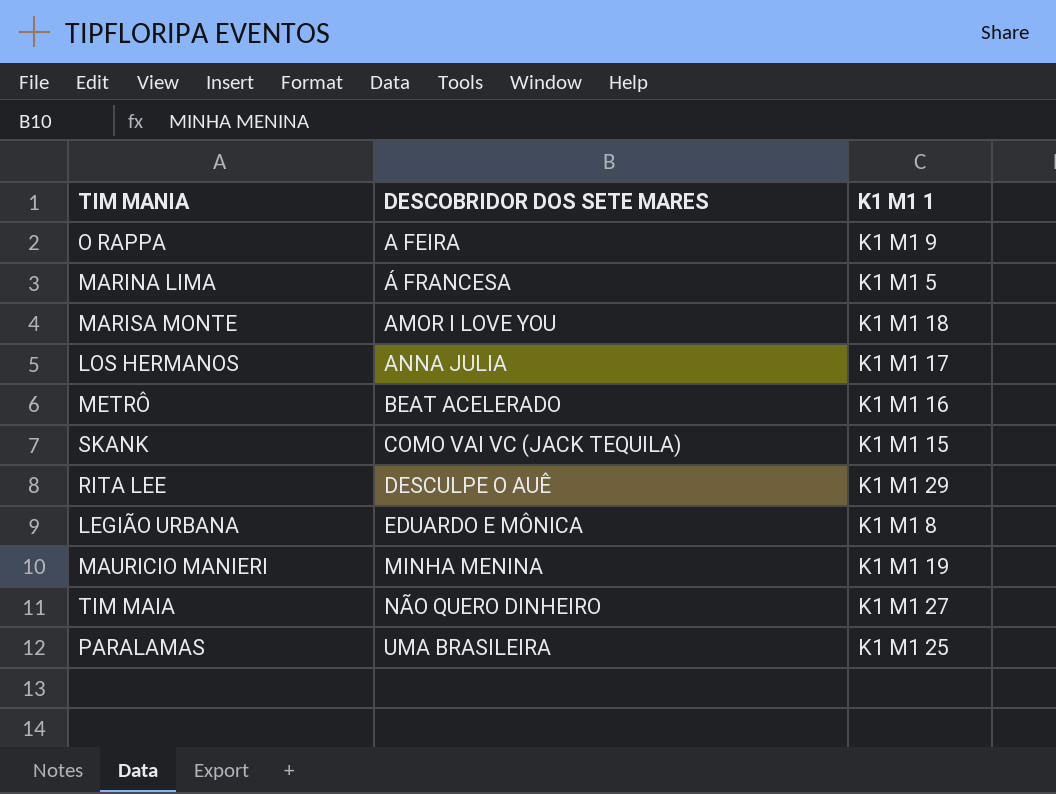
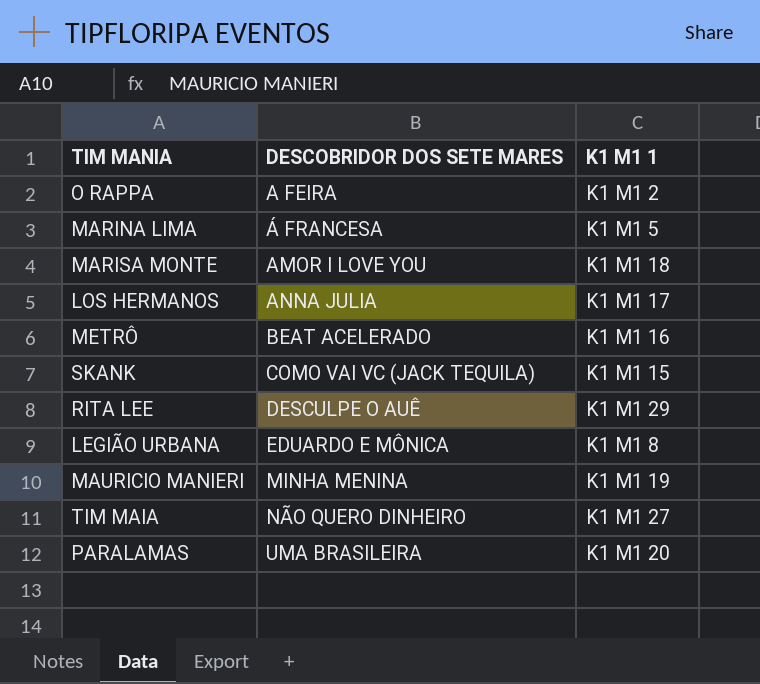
O RAPPA | K1 M1 1: K1 M1 9 -> K1 M1 2
PARALAMAS | K1 M1 1: K1 M1 25 -> K1 M1 20

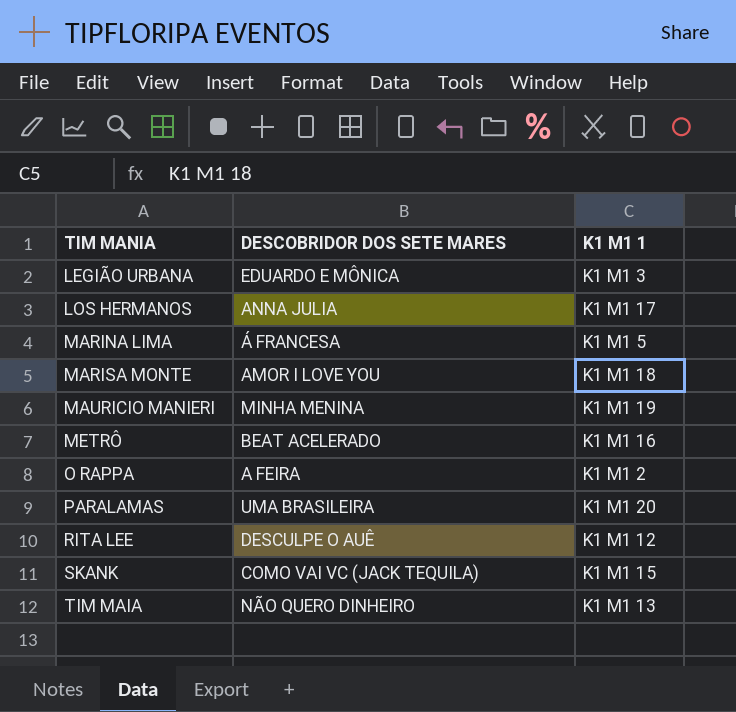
row order: DESCOBRIDOR DOS SETE MARES ascending -> TIM MANIA ascending
LEGIÃO URBANA | K1 M1 1: K1 M1 8 -> K1 M1 3
RITA LEE | K1 M1 1: K1 M1 29 -> K1 M1 12
TIM MAIA | K1 M1 1: K1 M1 27 -> K1 M1 13

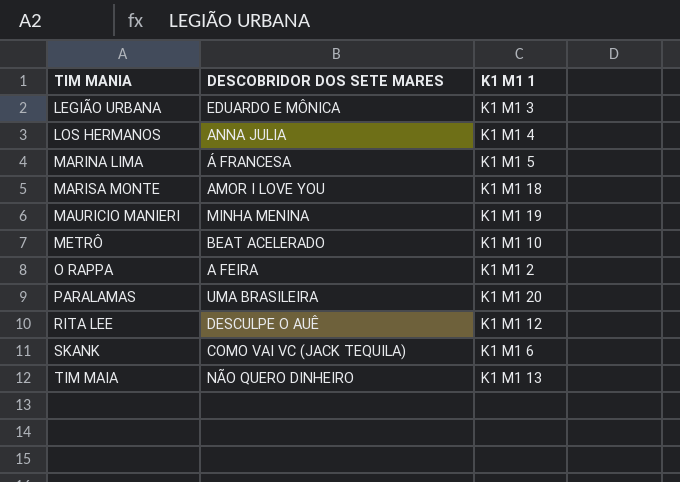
LOS HERMANOS | K1 M1 1: K1 M1 17 -> K1 M1 4
METRÔ | K1 M1 1: K1 M1 16 -> K1 M1 10
SKANK | K1 M1 1: K1 M1 15 -> K1 M1 6

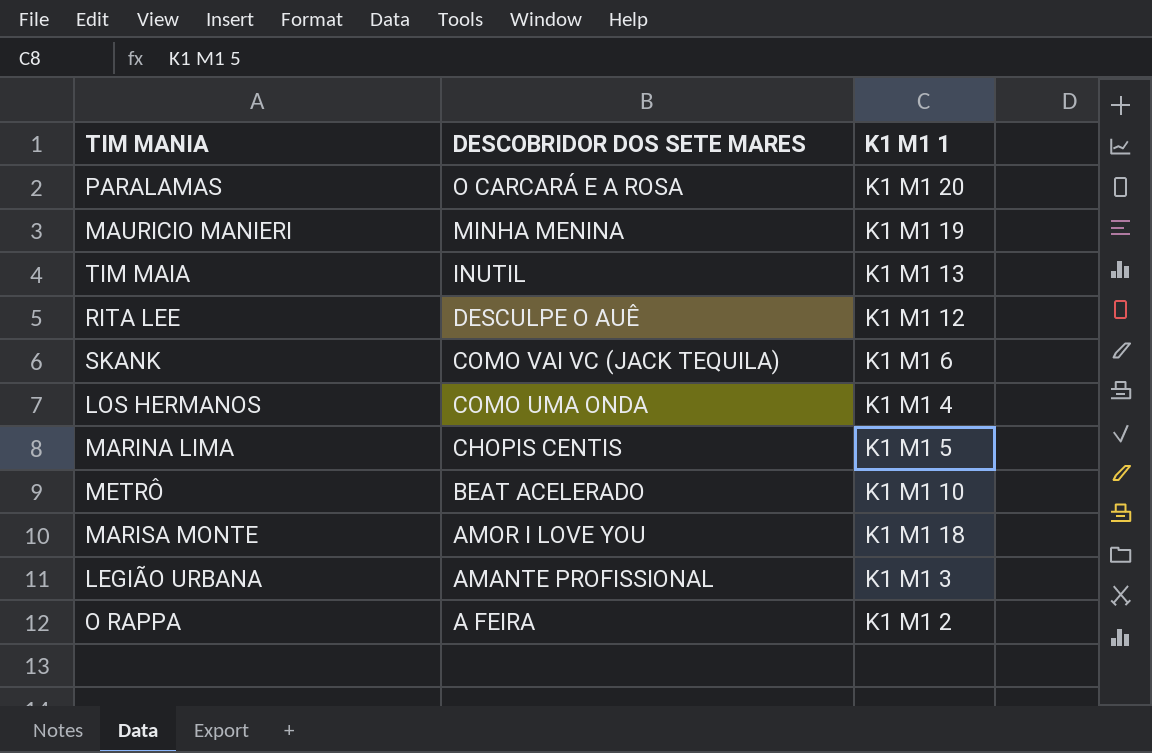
row order: TIM MANIA ascending -> DESCOBRIDOR DOS SETE MARES descending
PARALAMAS | DESCOBRIDOR DOS SETE MARES: UMA BRASILEIRA -> O CARCARÁ E A ROSA
TIM MAIA | DESCOBRIDOR DOS SETE MARES: NÃO QUERO DINHEIRO -> INUTIL
LOS HERMANOS | DESCOBRIDOR DOS SETE MARES: ANNA JULIA -> COMO UMA ONDA
MARINA LIMA | DESCOBRIDOR DOS SETE MARES: Á FRANCESA -> CHOPIS CENTIS
LEGIÃO URBANA | DESCOBRIDOR DOS SETE MARES: EDUARDO E MÔNICA -> AMANTE PROFISSIONAL

